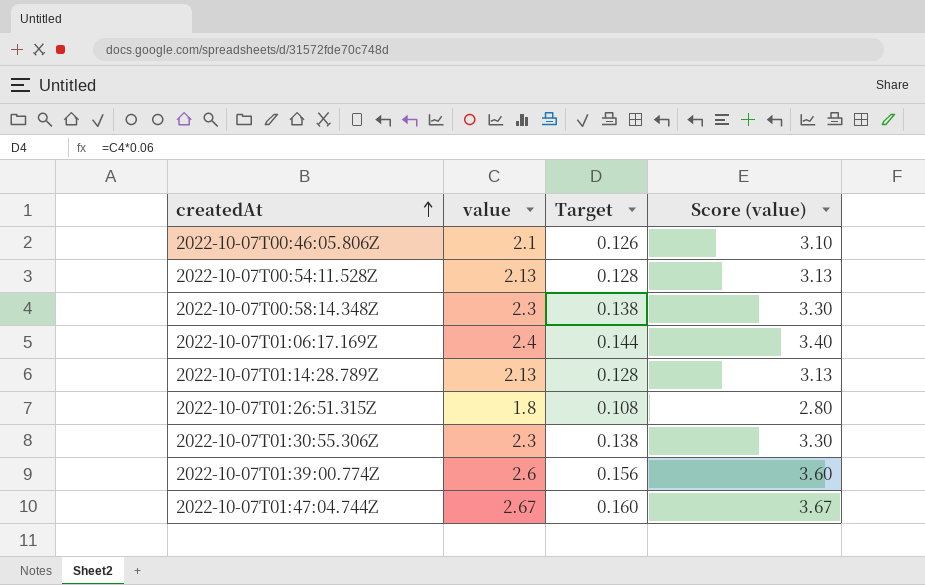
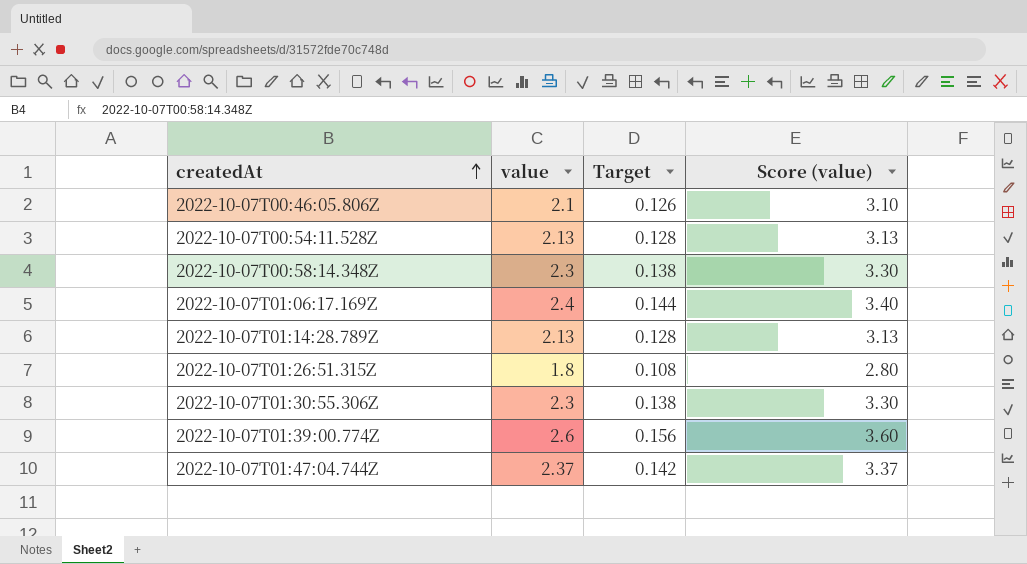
2022-10-07T01:47:04.744Z | value: 2.67 -> 2.37
2022-10-07T01:47:04.744Z | Target: 0.160 -> 0.142
2022-10-07T01:47:04.744Z | Score (value): 3.67 -> 3.37

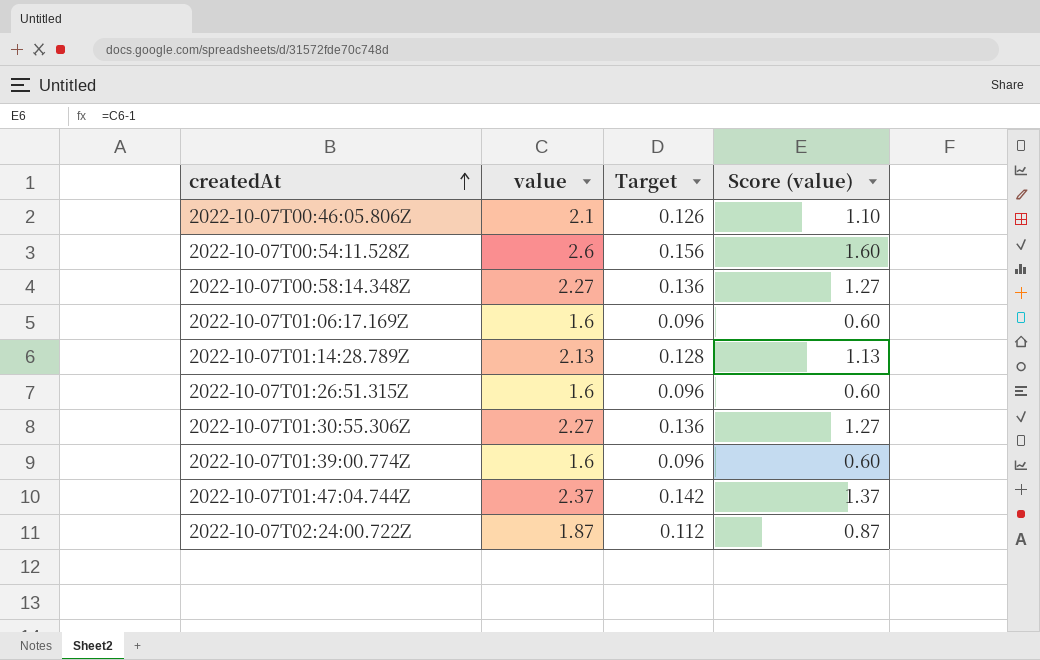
column Score (value) | formula: [value] + 1 -> [value] - 1
2022-10-07T00:54:11.528Z | value: 2.13 -> 2.6
2022-10-07T00:54:11.528Z | Target: 0.128 -> 0.156
2022-10-07T00:58:14.348Z | value: 2.3 -> 2.27
2022-10-07T00:58:14.348Z | Target: 0.138 -> 0.136
2022-10-07T01:06:17.169Z | value: 2.4 -> 1.6
2022-10-07T01:06:17.169Z | Target: 0.144 -> 0.096
2022-10-07T01:26:51.315Z | value: 1.8 -> 1.6
2022-10-07T01:26:51.315Z | Target: 0.108 -> 0.096
2022-10-07T01:30:55.306Z | value: 2.3 -> 2.27
2022-10-07T01:30:55.306Z | Target: 0.138 -> 0.136
2022-10-07T01:39:00.774Z | value: 2.6 -> 1.6
2022-10-07T01:39:00.774Z | Target: 0.156 -> 0.096
row 2022-10-07T02:24:00.722Z: none -> 1.87 | 0.112 | 0.87

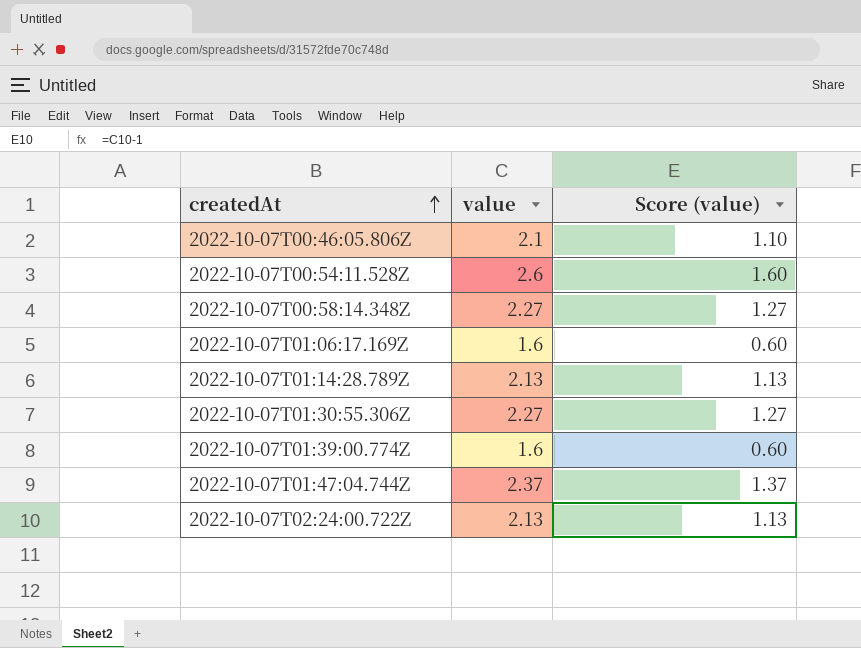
column Target | formula: [value] * 0.06 -> none
row 2022-10-07T01:26:51.315Z: 1.6 | 0.096 | 0.60 -> none
2022-10-07T02:24:00.722Z | value: 1.87 -> 2.13
2022-10-07T02:24:00.722Z | Score (value): 0.87 -> 1.13

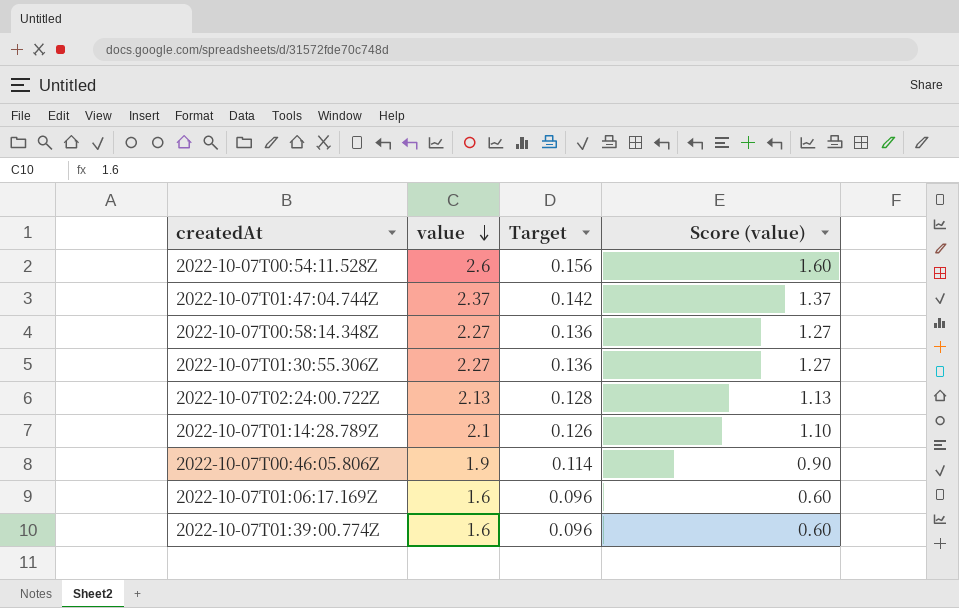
row order: createdAt ascending -> value descending
column Target | formula: none -> [value] * 0.06
2022-10-07T01:14:28.789Z | value: 2.13 -> 2.1
2022-10-07T01:14:28.789Z | Score (value): 1.13 -> 1.10
2022-10-07T00:46:05.806Z | value: 2.1 -> 1.9
2022-10-07T00:46:05.806Z | Score (value): 1.10 -> 0.90

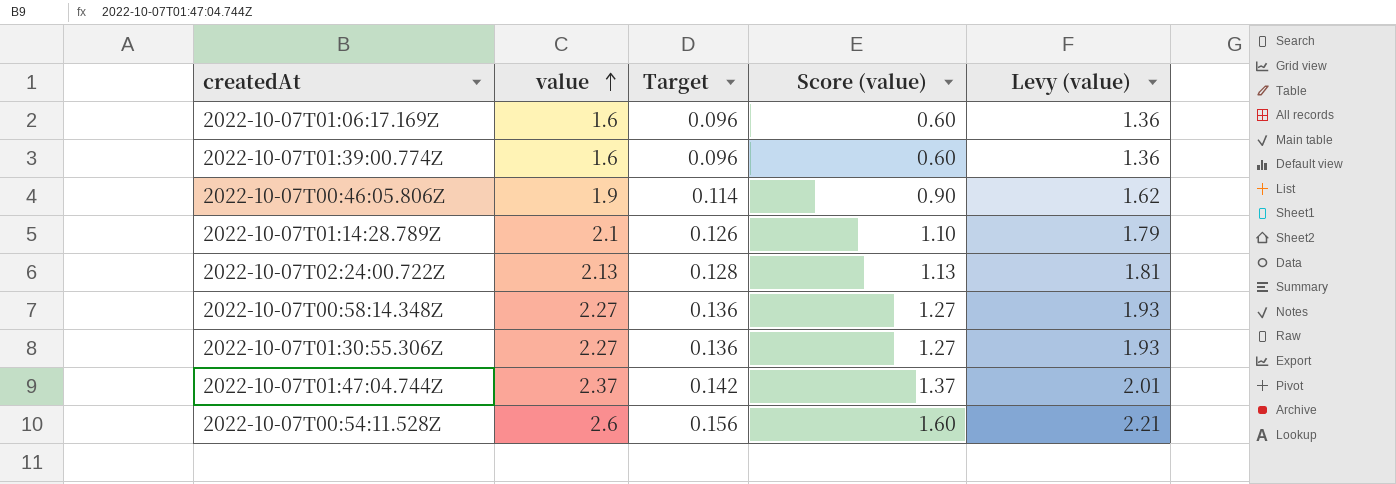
row order: value descending -> value ascending
column Levy (value) | formula: none -> [value] * 0.85

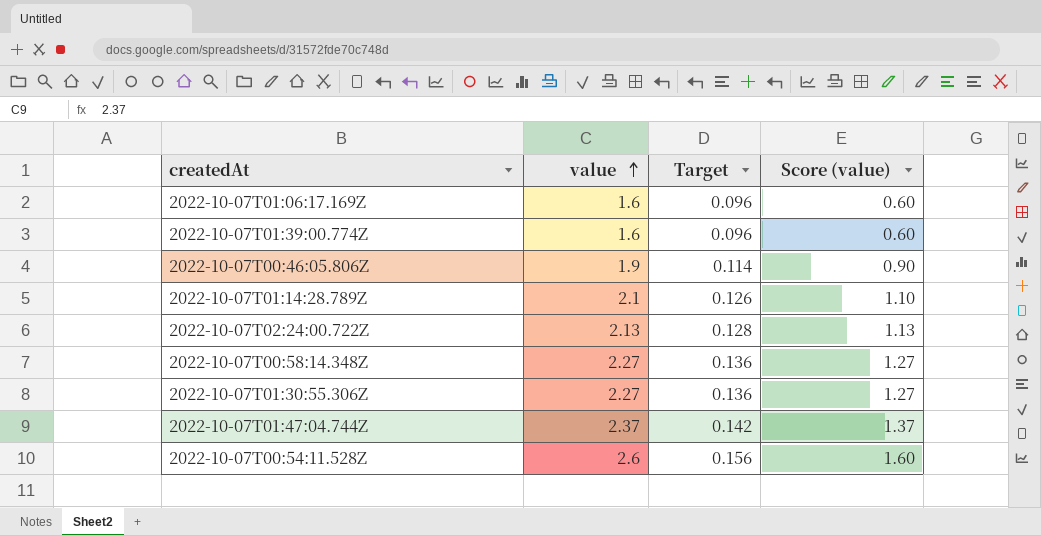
column Levy (value) | formula: [value] * 0.85 -> none

